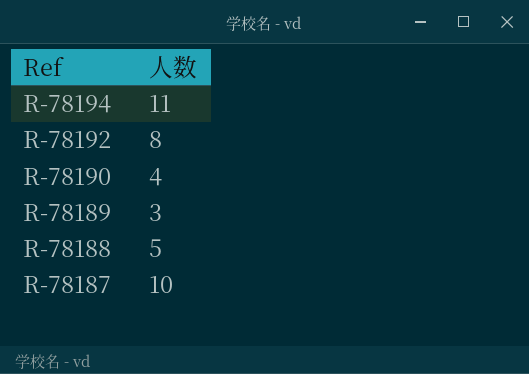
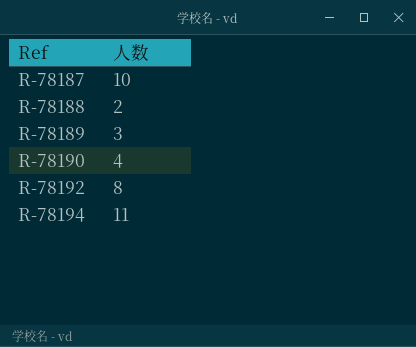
row order: Ref descending -> Ref ascending
R-78188 | 人数: 5 -> 2

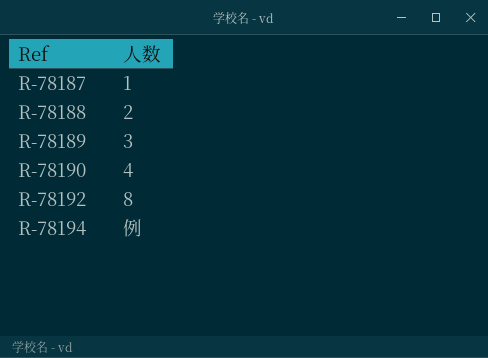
R-78187 | 人数: 10 -> 1
R-78194 | 人数: 11 -> 例

